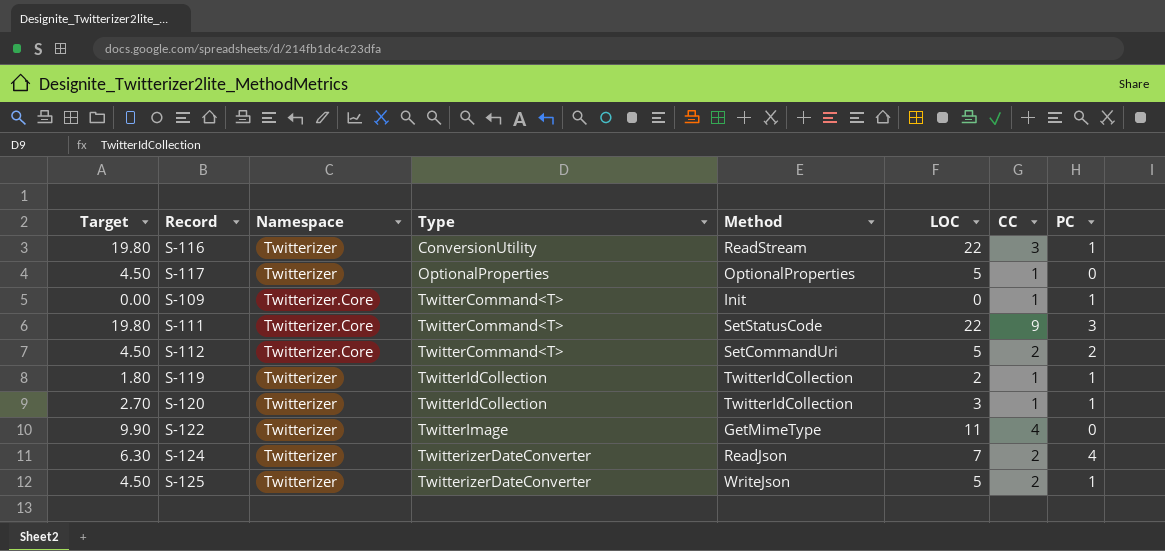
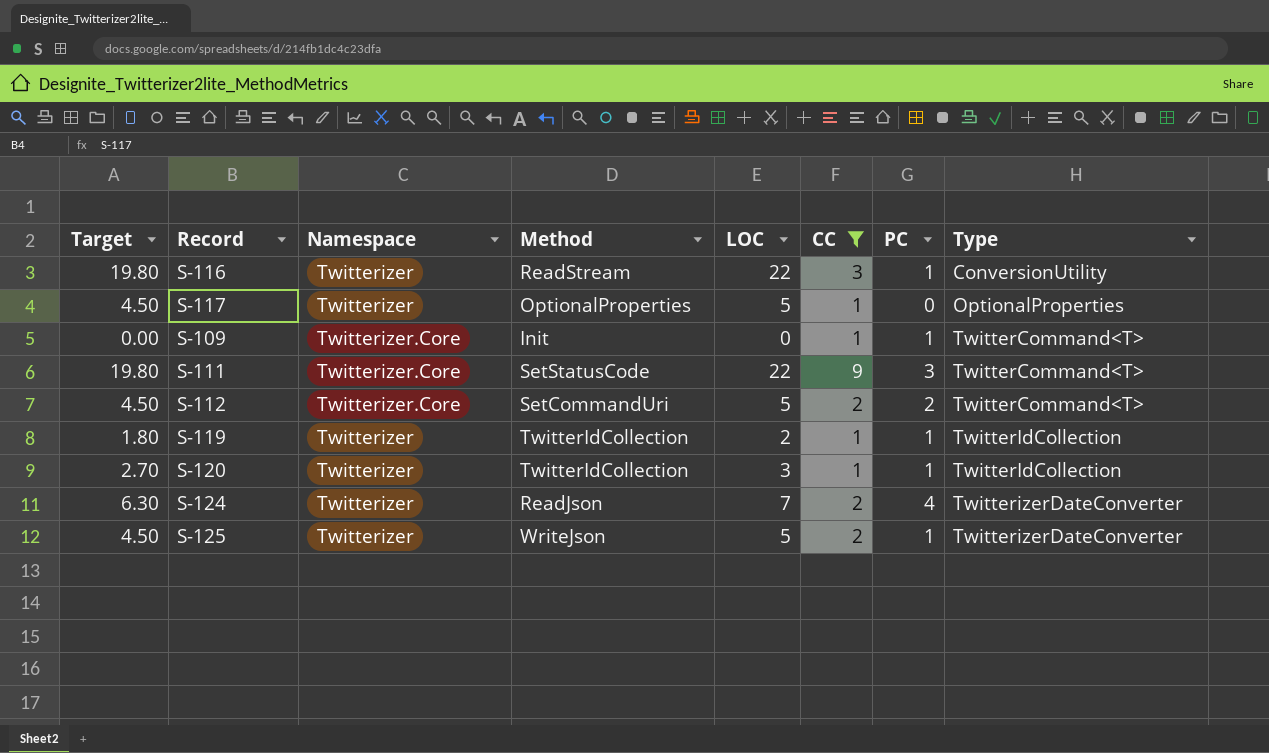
filter: none -> CC != 4
column Type | position: 4 -> 8

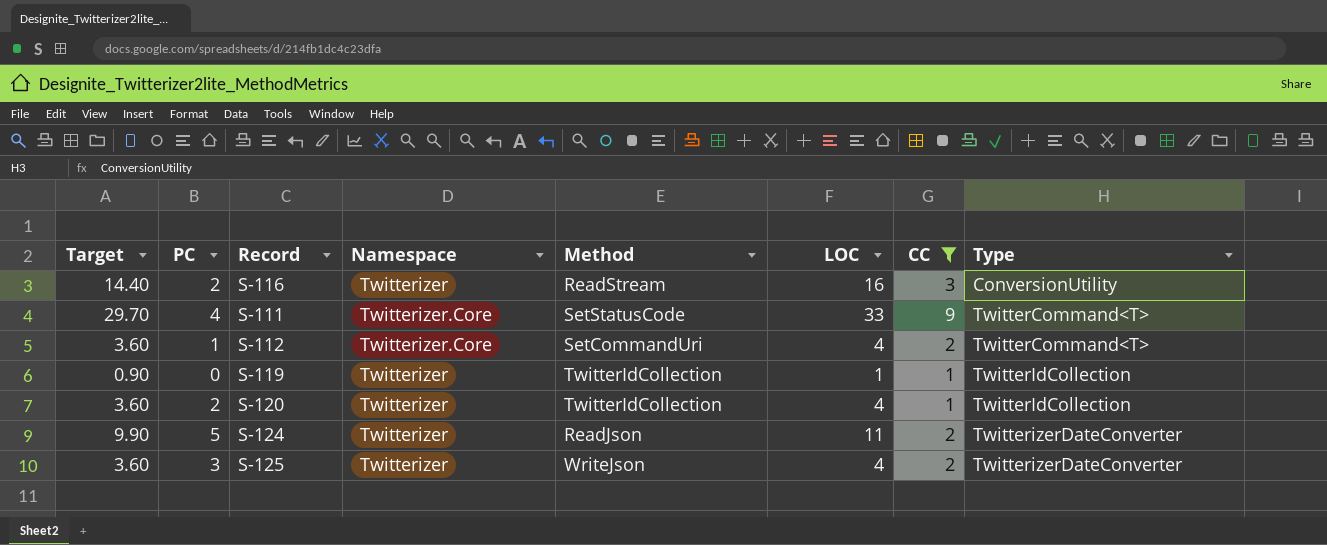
column PC | position: 7 -> 2
row S-117: 4.50 | Twitterizer | OptionalProperties | 5 | 1 | 0 | OptionalProperties -> none
row S-109: 0.00 | Twitterizer.Core | Init | 0 | 1 | 1 | TwitterCommand<T> -> none
S-116 | Target: 19.80 -> 14.40
S-116 | PC: 1 -> 2
S-116 | LOC: 22 -> 16
S-111 | Target: 19.80 -> 29.70
S-111 | PC: 3 -> 4
S-111 | LOC: 22 -> 33
S-112 | Target: 4.50 -> 3.60
S-112 | PC: 2 -> 1
S-112 | LOC: 5 -> 4
S-119 | Target: 1.80 -> 0.90
S-119 | PC: 1 -> 0
S-119 | LOC: 2 -> 1
S-120 | Target: 2.70 -> 3.60
S-120 | PC: 1 -> 2
S-120 | LOC: 3 -> 4
S-124 | Target: 6.30 -> 9.90
S-124 | PC: 4 -> 5
S-124 | LOC: 7 -> 11
S-125 | Target: 4.50 -> 3.60
S-125 | PC: 1 -> 3
S-125 | LOC: 5 -> 4

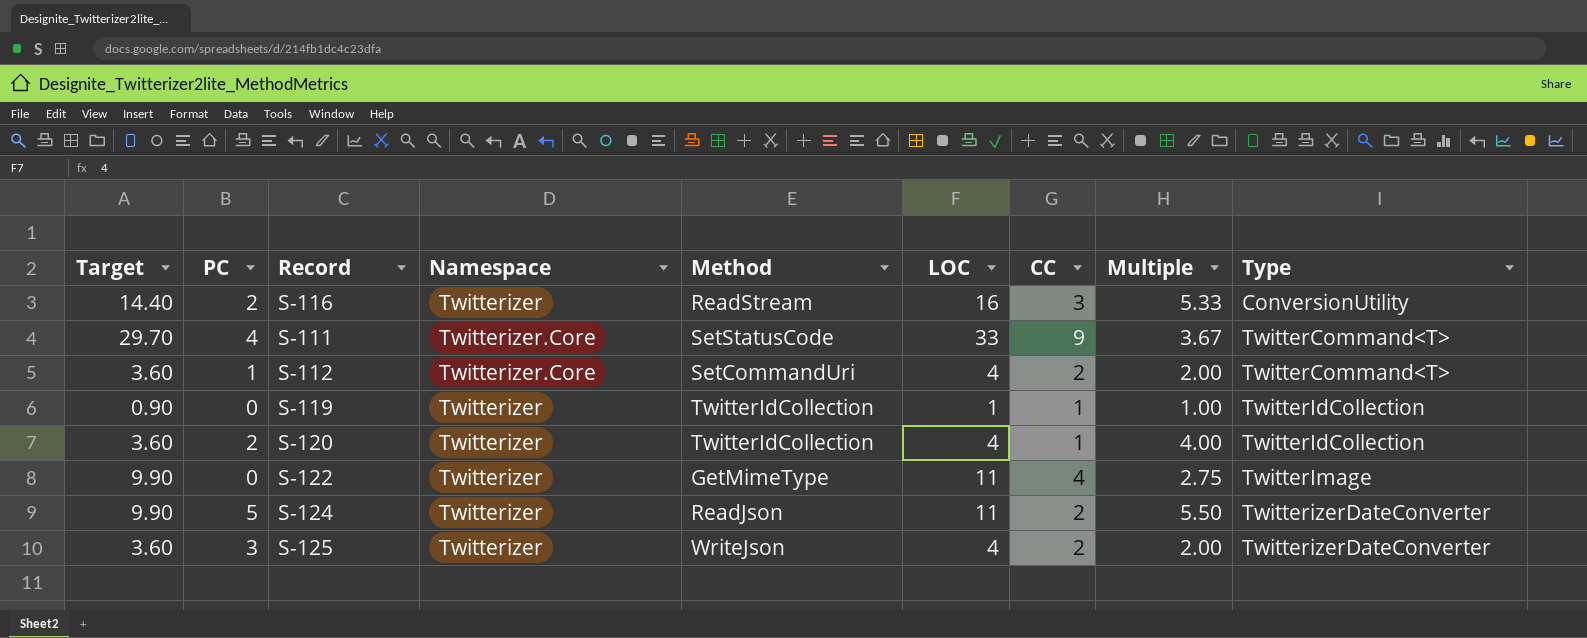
filter: CC != 4 -> none
column Multiple | formula: none -> [LOC] / [CC]

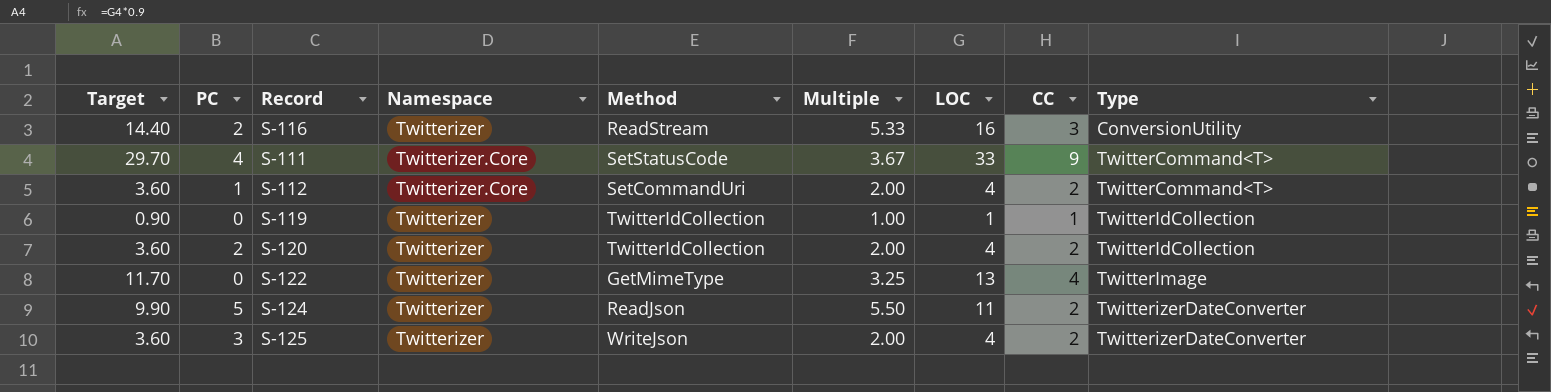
column Multiple | position: 8 -> 6
S-120 | Multiple: 4.00 -> 2.00
S-120 | CC: 1 -> 2
S-122 | Target: 9.90 -> 11.70
S-122 | Multiple: 2.75 -> 3.25
S-122 | LOC: 11 -> 13

